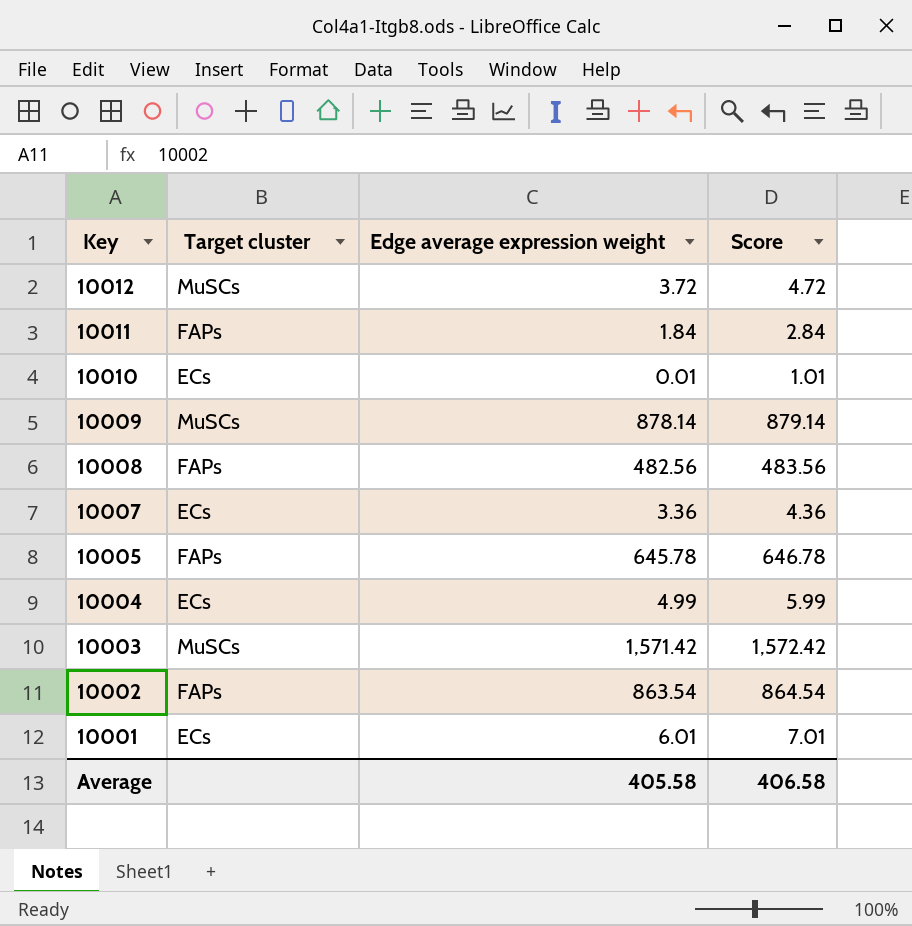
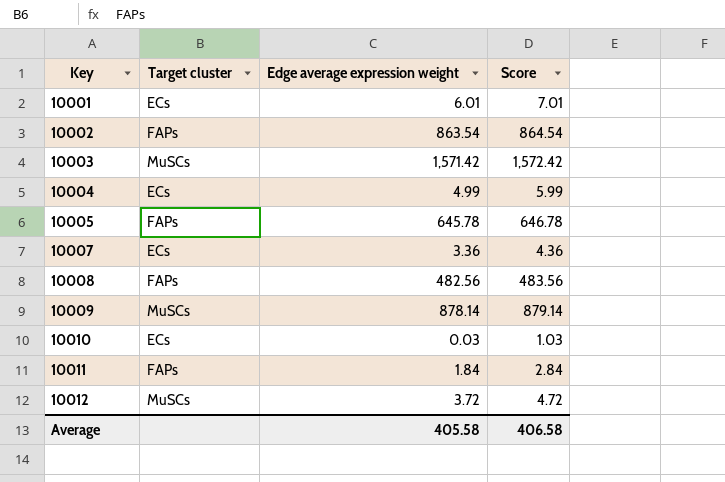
row order: Key descending -> Key ascending
10010 | Edge average expression weight: 0.01 -> 0.03
10010 | Score: 1.01 -> 1.03

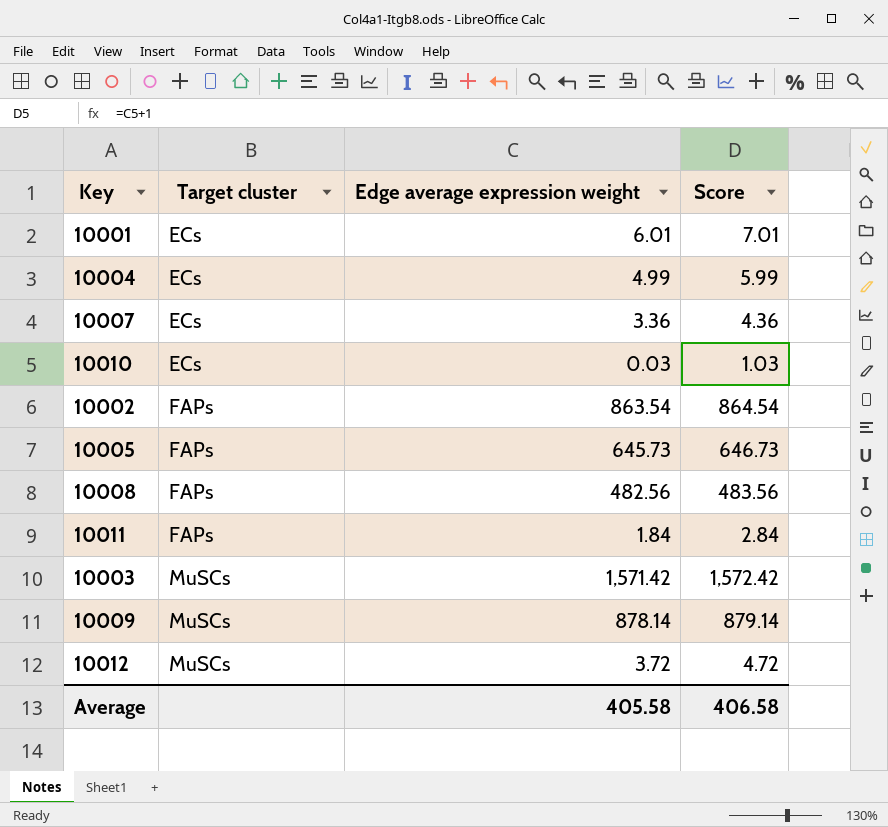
row order: Key ascending -> Target cluster ascending
10005 | Edge average expression weight: 645.78 -> 645.73
10005 | Score: 646.78 -> 646.73

